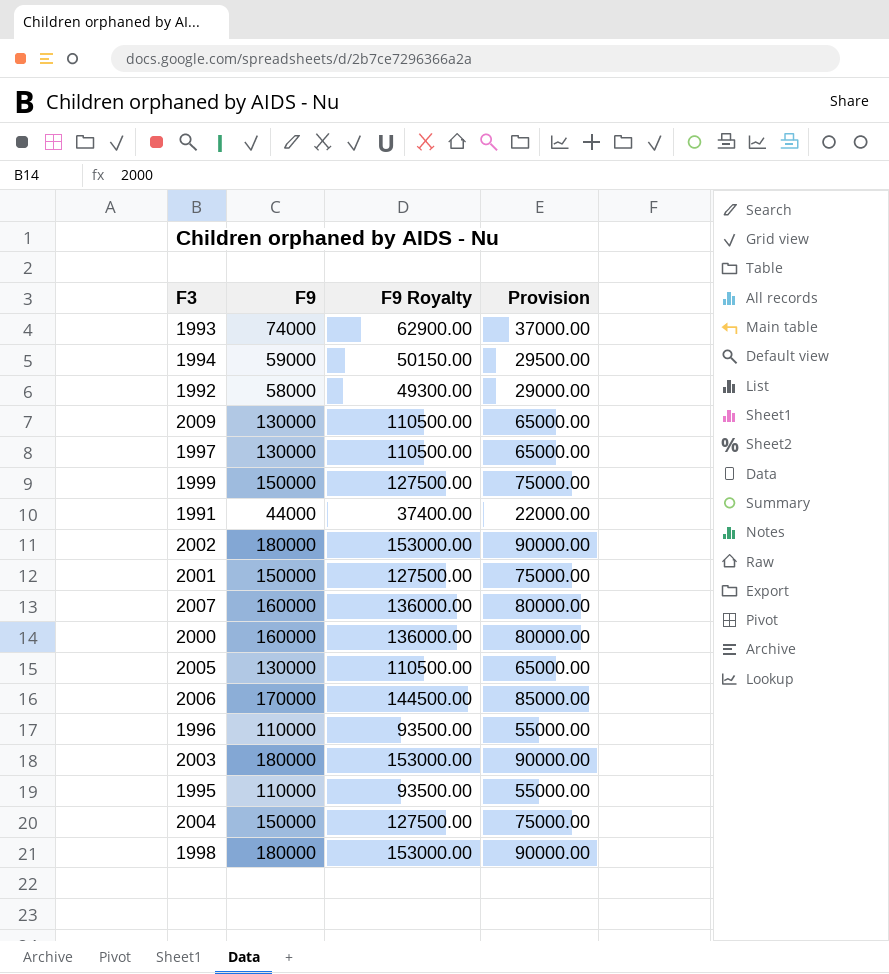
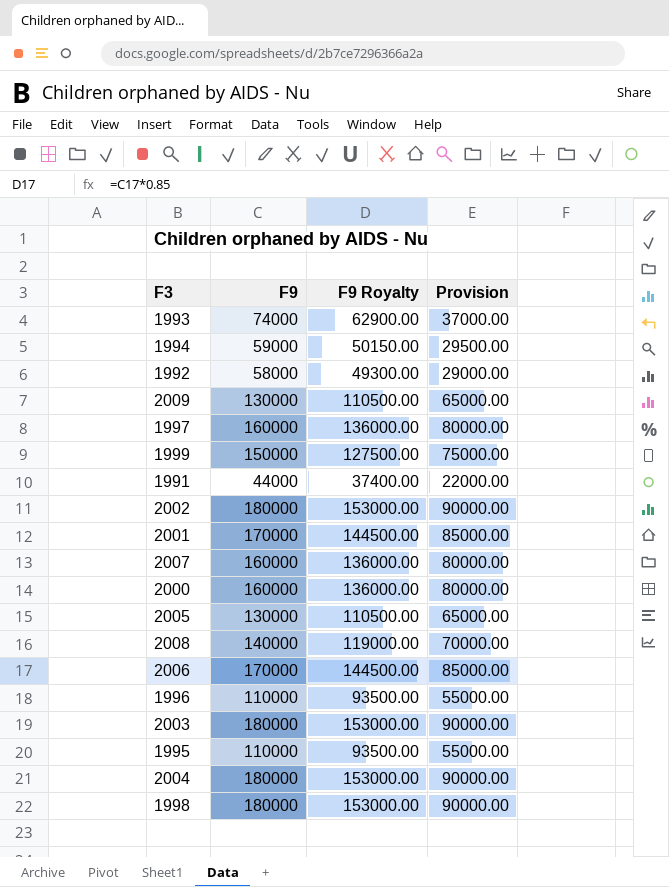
1997 | F9: 130000 -> 160000
1997 | F9 Royalty: 110500.00 -> 136000.00
1997 | Provision: 65000.00 -> 80000.00
2001 | F9: 150000 -> 170000
2001 | F9 Royalty: 127500.00 -> 144500.00
2001 | Provision: 75000.00 -> 85000.00
row 2008: none -> 140000 | 119000.00 | 70000.00
2004 | F9: 150000 -> 180000
2004 | F9 Royalty: 127500.00 -> 153000.00
2004 | Provision: 75000.00 -> 90000.00

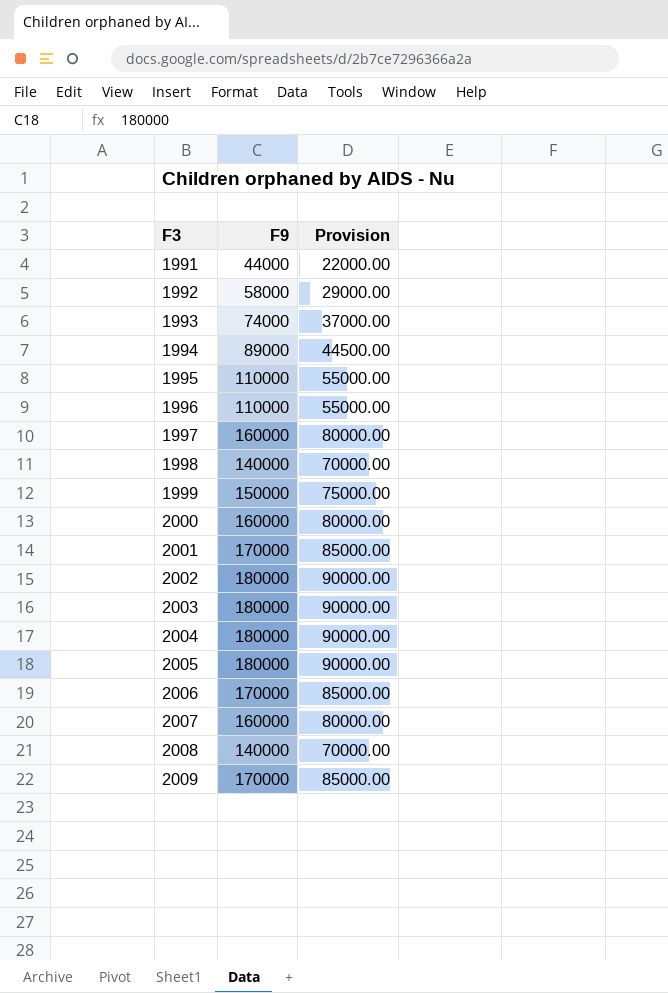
row order: none -> F3 ascending
column F9 Royalty | formula: [F9] * 0.85 -> none
1994 | F9: 59000 -> 89000
1994 | Provision: 29500.00 -> 44500.00
1998 | F9: 180000 -> 140000
1998 | Provision: 90000.00 -> 70000.00
2005 | F9: 130000 -> 180000
2005 | Provision: 65000.00 -> 90000.00
2009 | F9: 130000 -> 170000
2009 | Provision: 65000.00 -> 85000.00

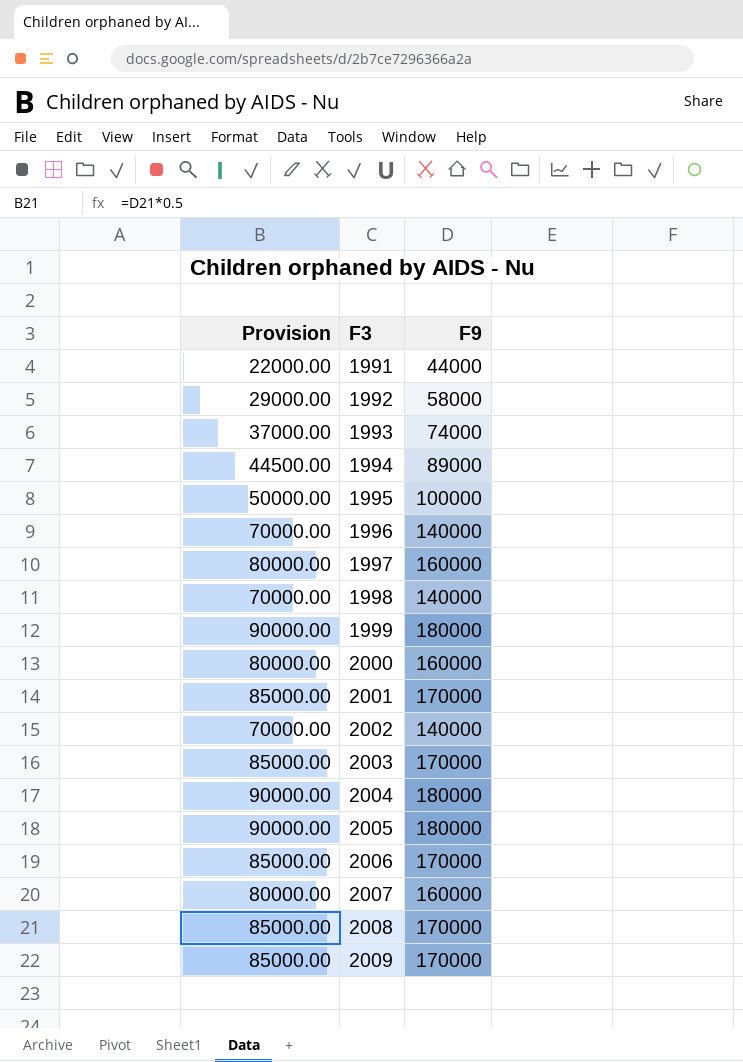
column Provision | position: 3 -> 1
1995 | Provision: 55000.00 -> 50000.00
1995 | F9: 110000 -> 100000
1996 | Provision: 55000.00 -> 70000.00
1996 | F9: 110000 -> 140000
1999 | Provision: 75000.00 -> 90000.00
1999 | F9: 150000 -> 180000
2002 | Provision: 90000.00 -> 70000.00
2002 | F9: 180000 -> 140000
2003 | Provision: 90000.00 -> 85000.00
2003 | F9: 180000 -> 170000
2008 | Provision: 70000.00 -> 85000.00
2008 | F9: 140000 -> 170000

